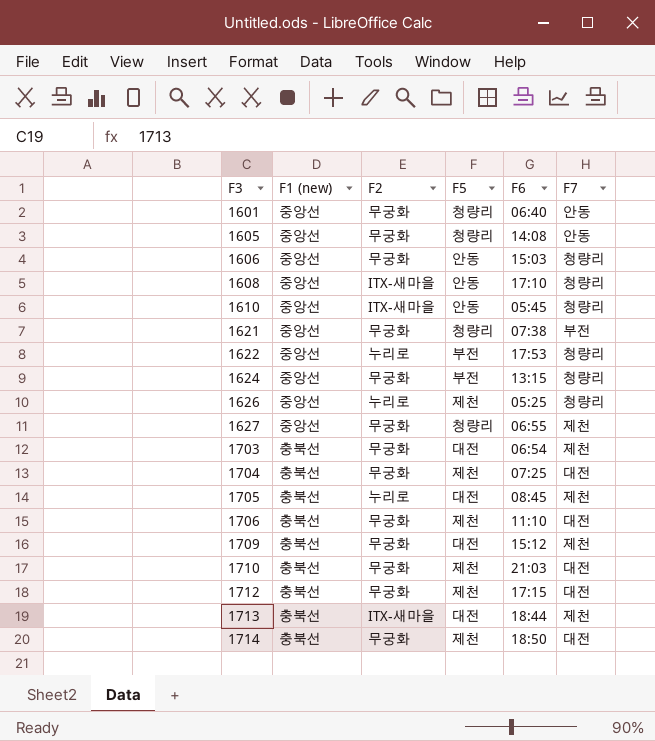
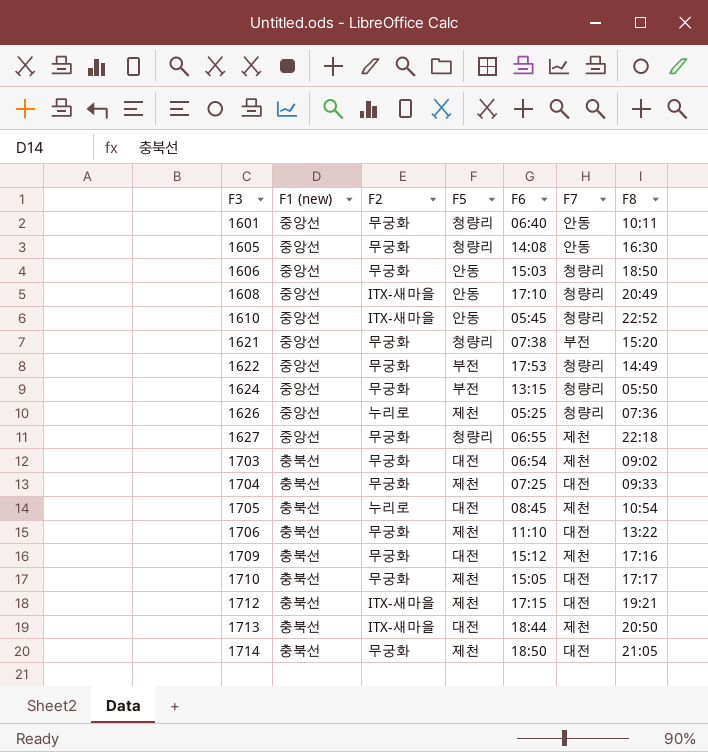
column F8 | position: none -> 7
1622 | F2: 누리로 -> 무궁화
1710 | F6: 21:03 -> 15:05
1712 | F2: 무궁화 -> ITX-새마을

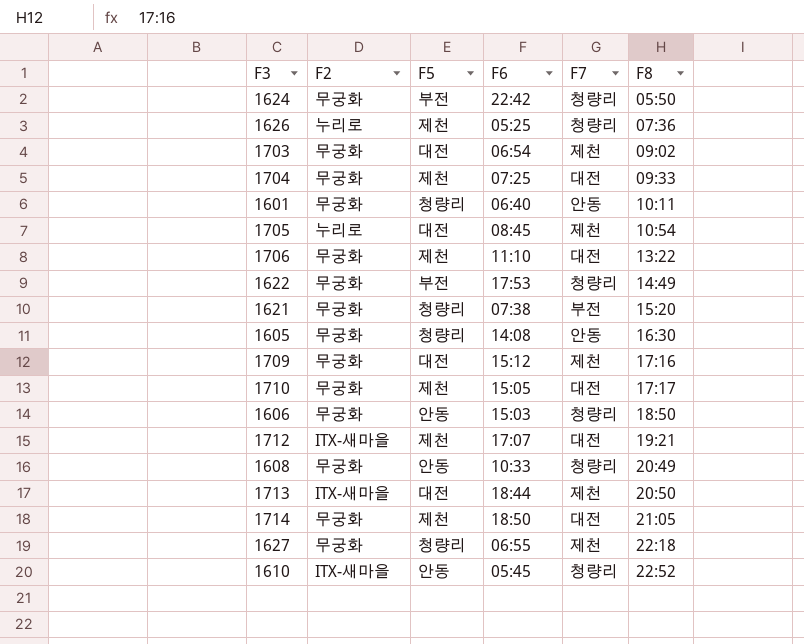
row order: F3 ascending -> F8 ascending
column F1 (new) | position: 2 -> none
1624 | F6: 13:15 -> 22:42
1712 | F6: 17:15 -> 17:07
1608 | F2: ITX-새마을 -> 무궁화
1608 | F6: 17:10 -> 10:33

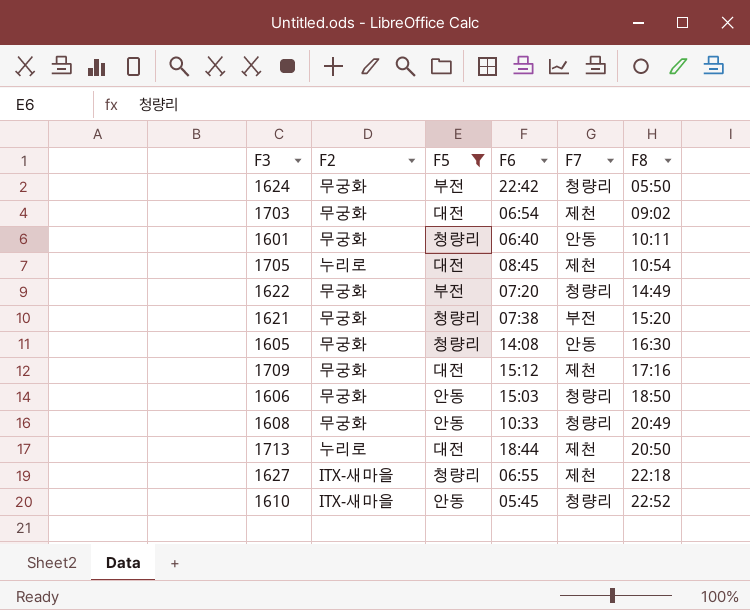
filter: none -> F5 != 제천
1622 | F6: 17:53 -> 07:20
1713 | F2: ITX-새마을 -> 누리로
1627 | F2: 무궁화 -> ITX-새마을

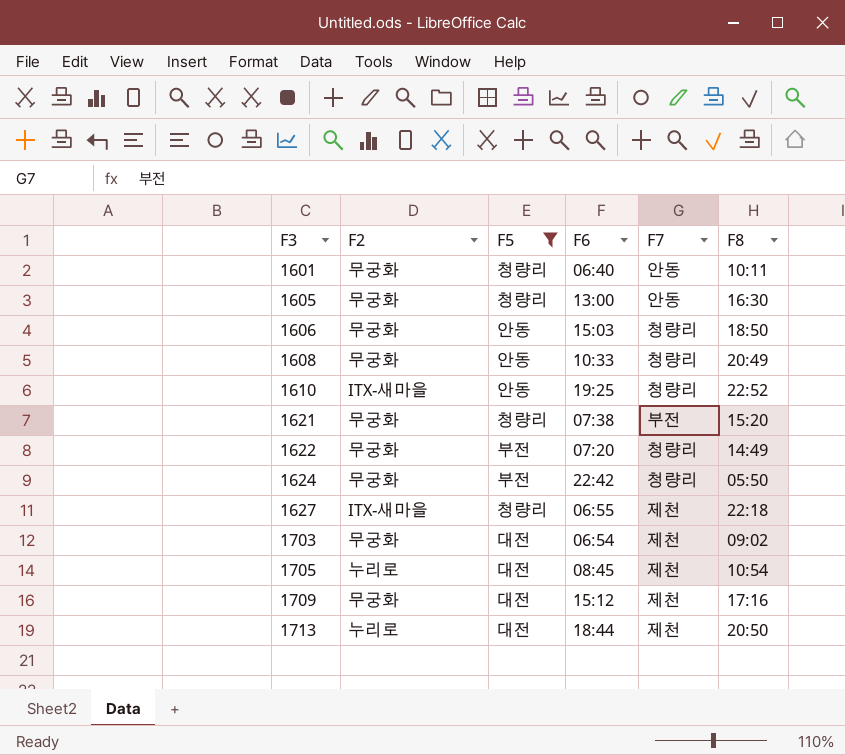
row order: F8 ascending -> F3 ascending
1605 | F6: 14:08 -> 13:00
1610 | F6: 05:45 -> 19:25

